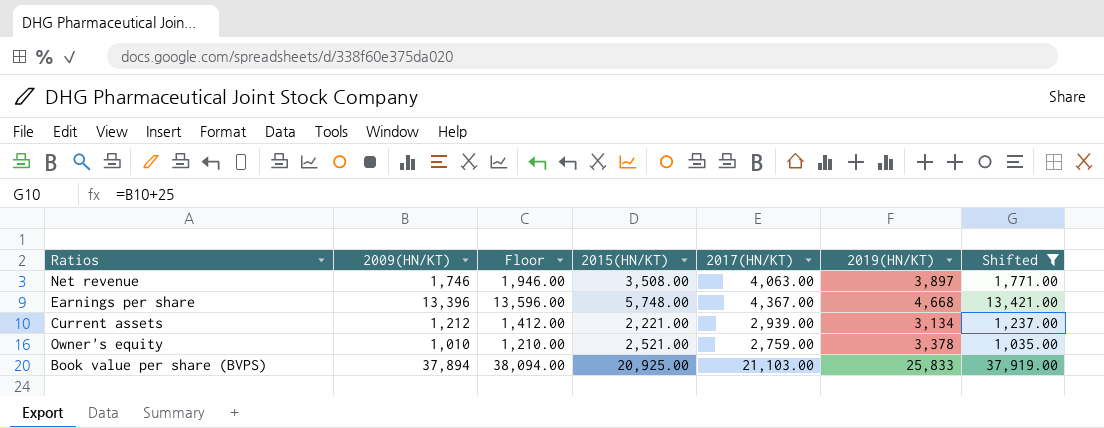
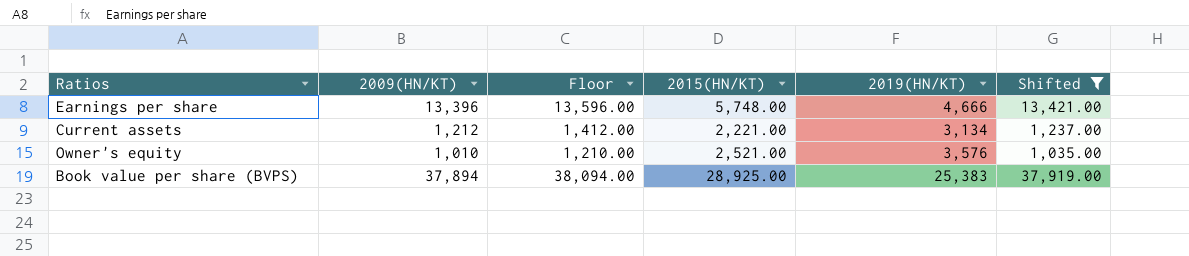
column 2017(HN/KT) | position: 5 -> none
row Net revenue: 1,746 | 1,946.00 | 3,508.00 | 4,063.00 | 3,897 | 1,771.00 -> none
Earnings per share | 2019(HN/KT): 4,668 -> 4,666
Owner's equity | 2019(HN/KT): 3,378 -> 3,576
Book value per share (BVPS) | 2015(HN/KT): 20,925.00 -> 28,925.00
Book value per share (BVPS) | 2019(HN/KT): 25,833 -> 25,383

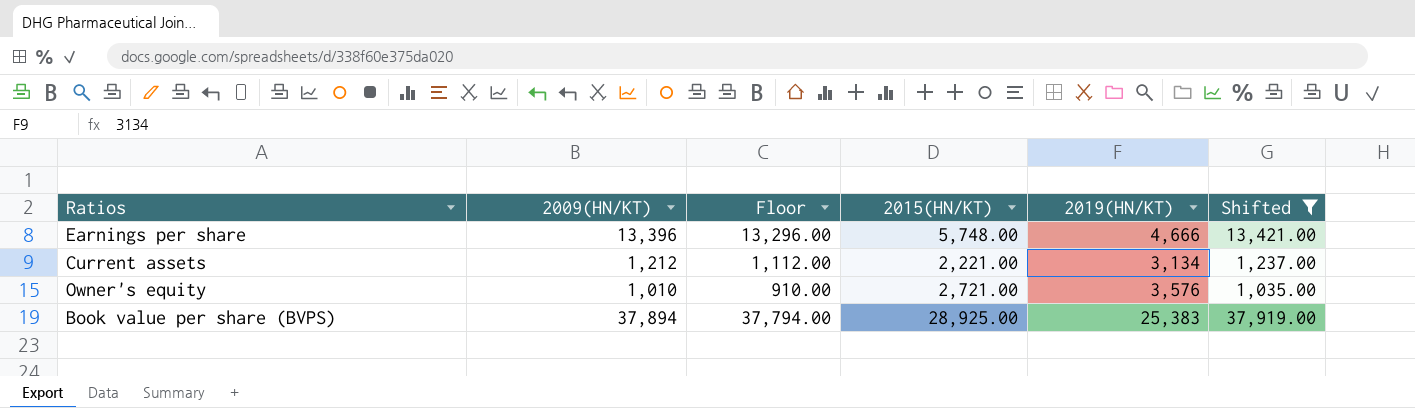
column Floor | formula: [2009(HN/KT)] + 200 -> [2009(HN/KT)] - 100
Owner's equity | 2015(HN/KT): 2,521.00 -> 2,721.00

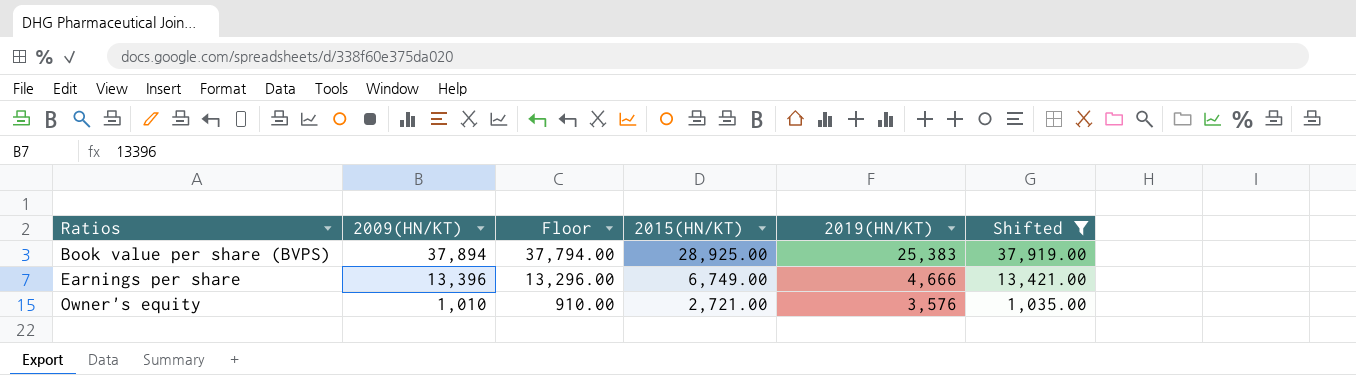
row order: none -> Ratios ascending
row Current assets: 1,212 | 1,112.00 | 2,221.00 | 3,134 | 1,237.00 -> none
Earnings per share | 2015(HN/KT): 5,748.00 -> 6,749.00

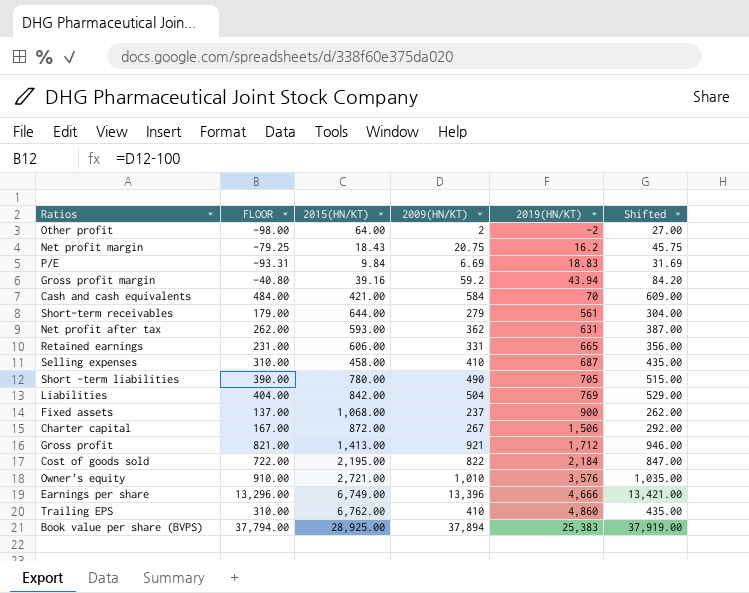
filter: Shifted >= 1,035.00 -> none
row order: Ratios ascending -> 2019(HN/KT) ascending
column name: Floor -> FLOOR
column 2009(HN/KT) | position: 2 -> 4

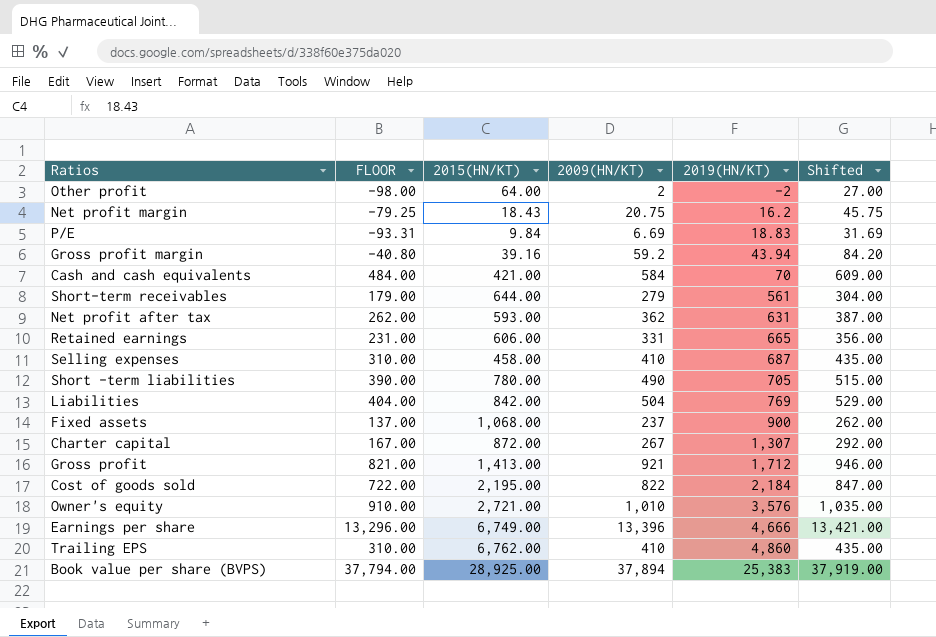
Charter capital | 2019(HN/KT): 1,506 -> 1,307

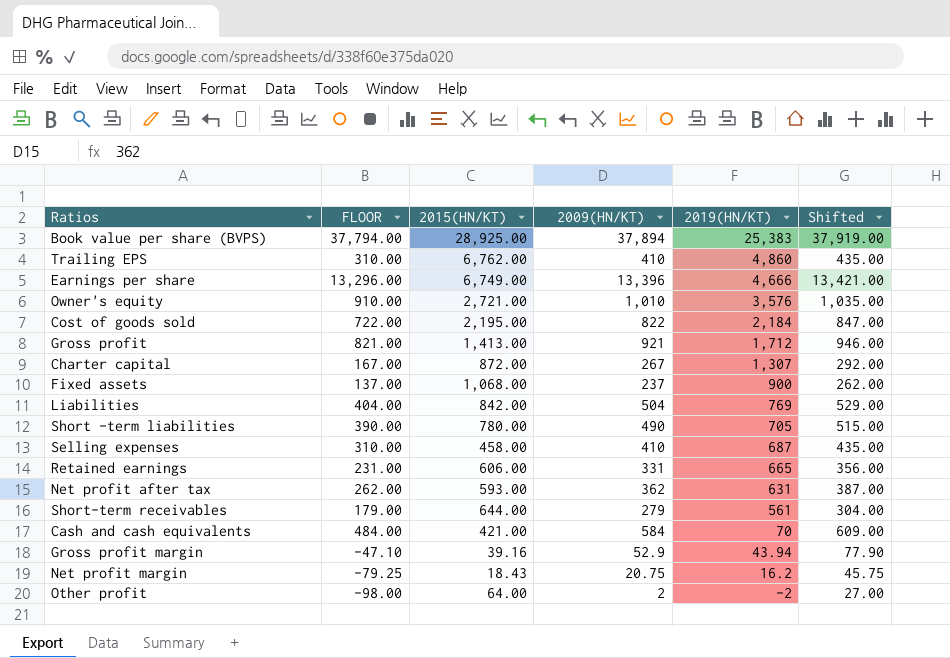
row order: 2019(HN/KT) ascending -> 2019(HN/KT) descending
row P/E: -93.31 | 9.84 | 6.69 | 18.83 | 31.69 -> none
Gross profit margin | FLOOR: -40.80 -> -47.10
Gross profit margin | 2009(HN/KT): 59.2 -> 52.9
Gross profit margin | Shifted: 84.20 -> 77.90

